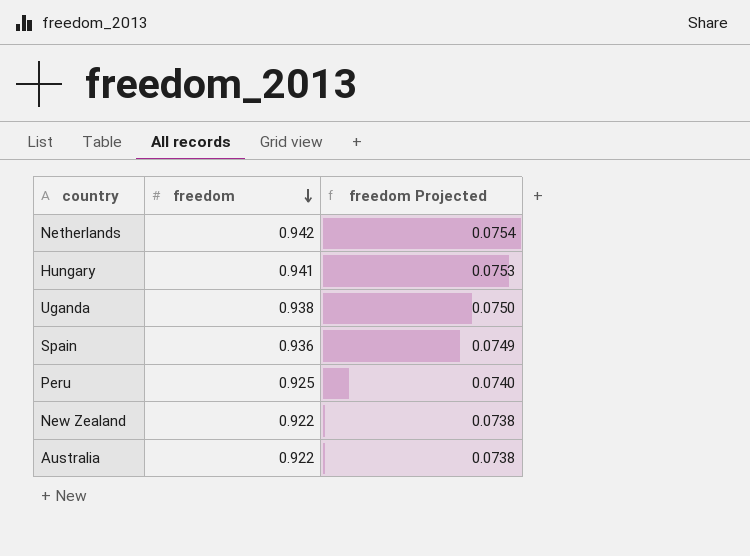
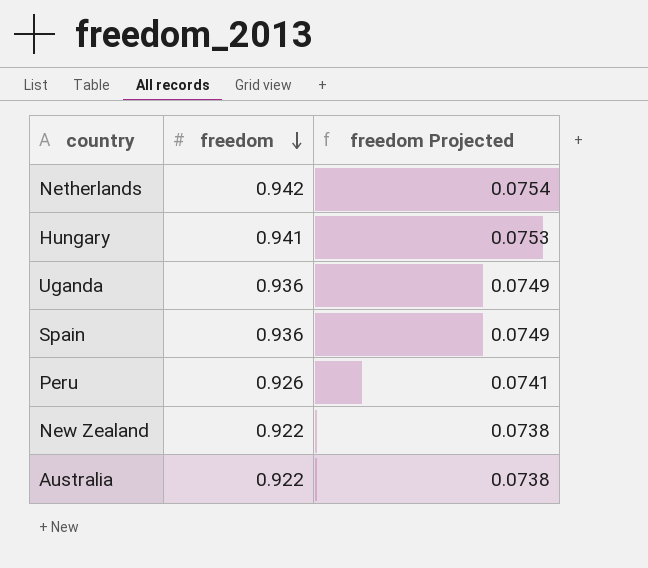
Uganda | freedom: 0.938 -> 0.936
Uganda | freedom Projected: 0.0750 -> 0.0749
Peru | freedom: 0.925 -> 0.926
Peru | freedom Projected: 0.0740 -> 0.0741

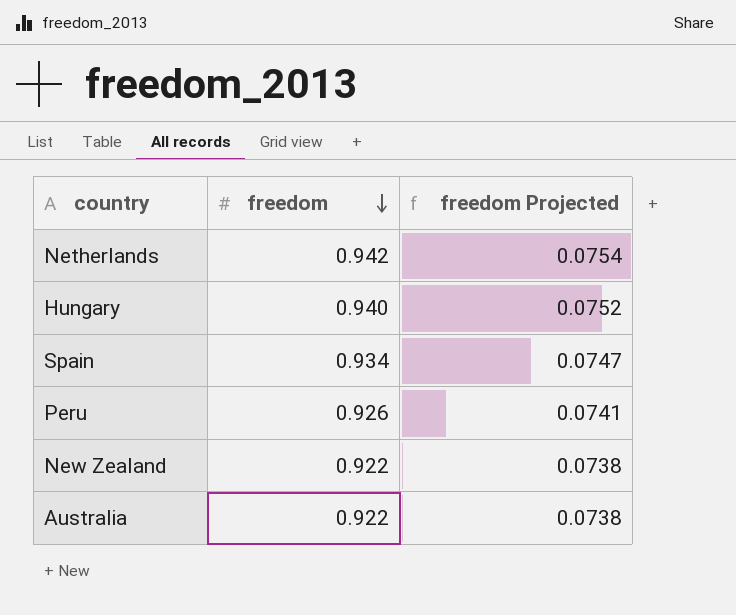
row Uganda: 0.936 | 0.0749 -> none
Hungary | freedom: 0.941 -> 0.940
Hungary | freedom Projected: 0.0753 -> 0.0752
Spain | freedom: 0.936 -> 0.934
Spain | freedom Projected: 0.0749 -> 0.0747

